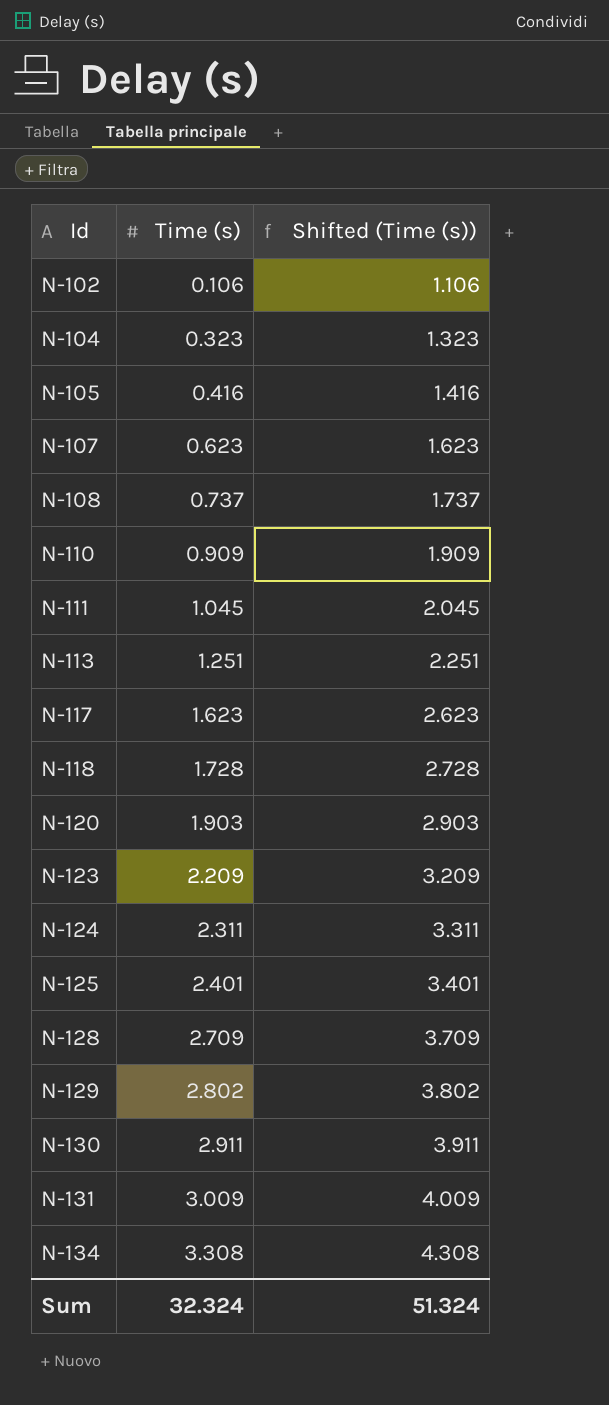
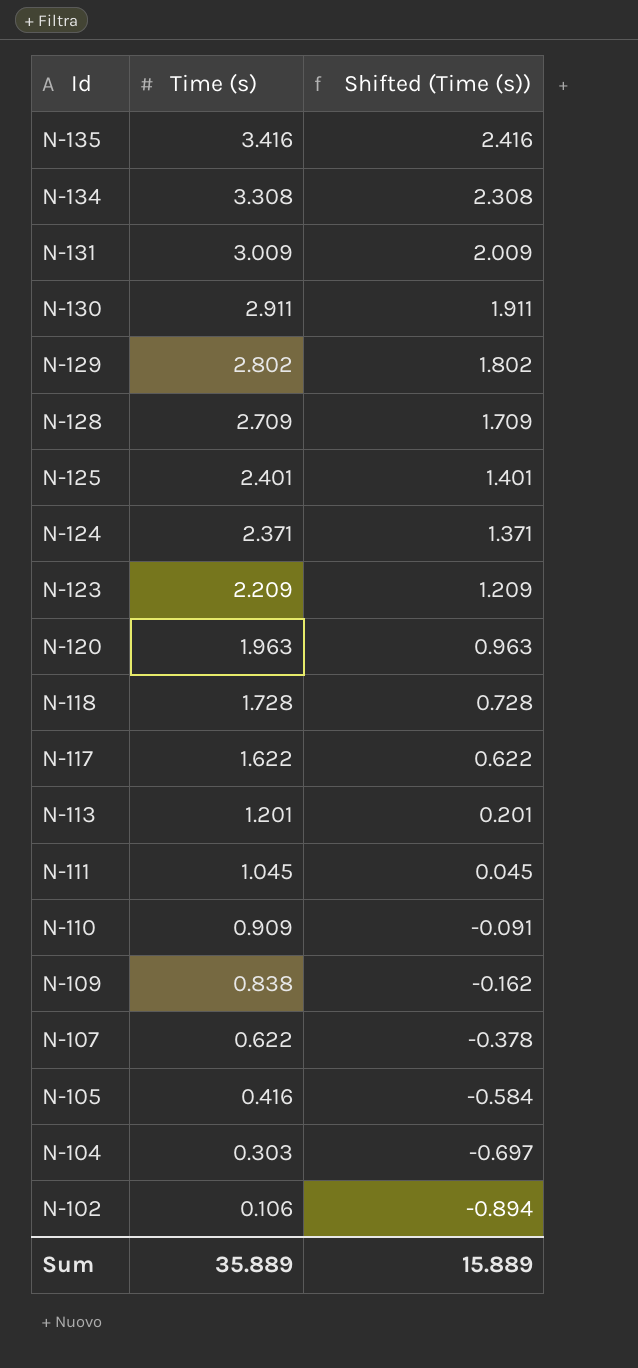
row order: Id ascending -> Id descending
column Shifted (Time (s)) | formula: [Time (s)] + 1 -> [Time (s)] - 1
row N-108: 0.737 | 1.737 -> none
row N-135: none -> 3.416 | 2.416
N-124 | Time (s): 2.311 -> 2.371
N-120 | Time (s): 1.903 -> 1.963
N-117 | Time (s): 1.623 -> 1.622
N-113 | Time (s): 1.251 -> 1.201
row N-109: none -> 0.838 | -0.162
N-107 | Time (s): 0.623 -> 0.622
N-104 | Time (s): 0.323 -> 0.303
Sum | Time (s): 32.324 -> 35.889
Sum | Shifted (Time (s)): 51.324 -> 15.889

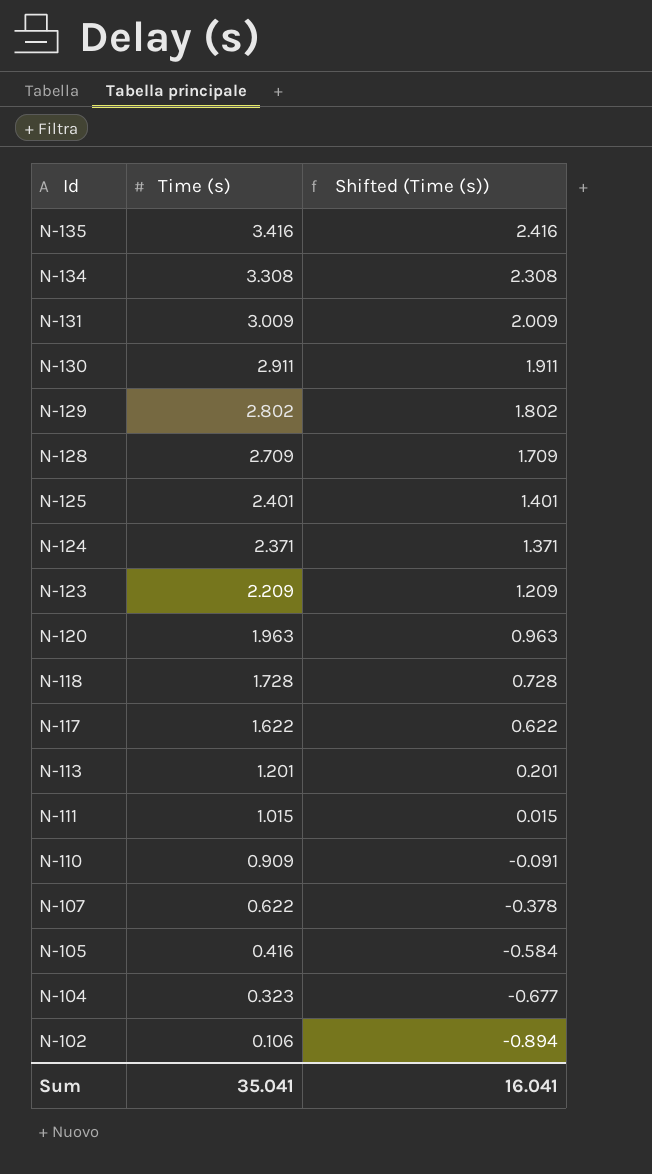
row N-109: 0.838 | -0.162 -> none
N-111 | Time (s): 1.045 -> 1.015
N-111 | Shifted (Time (s)): 0.045 -> 0.015
N-104 | Time (s): 0.303 -> 0.323
N-104 | Shifted (Time (s)): -0.697 -> -0.677
Sum | Time (s): 35.889 -> 35.041
Sum | Shifted (Time (s)): 15.889 -> 16.041

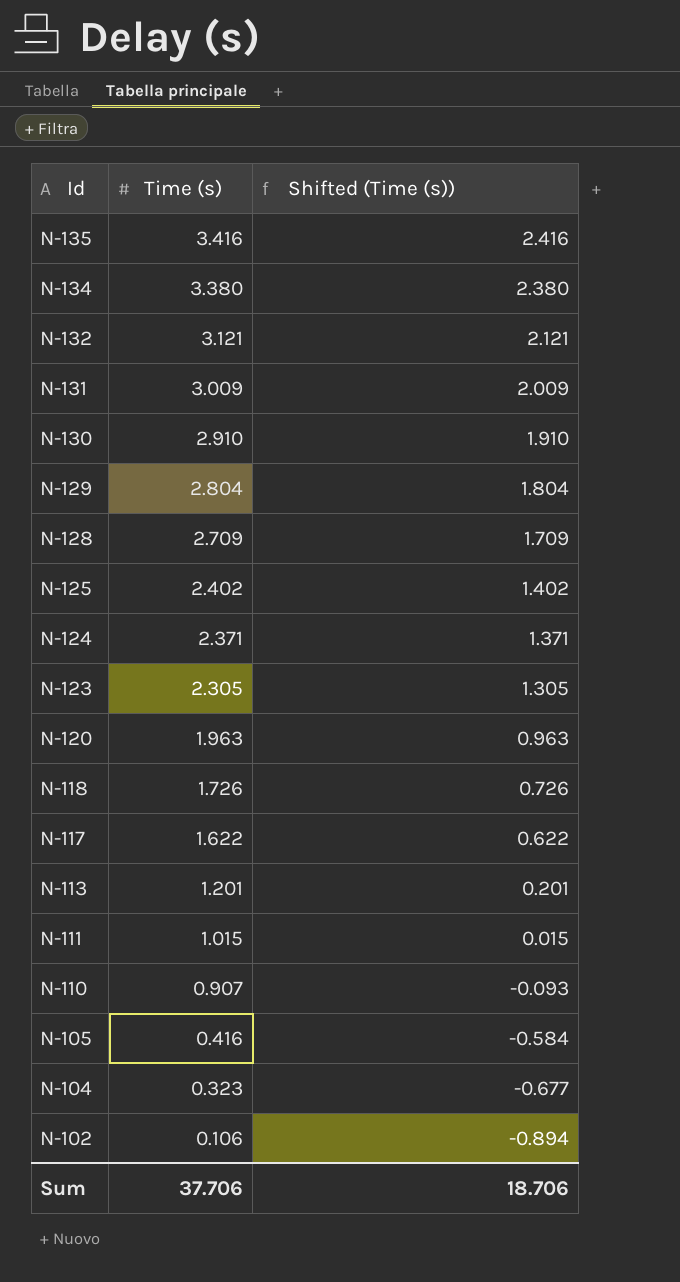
row N-107: 0.622 | -0.378 -> none
N-134 | Time (s): 3.308 -> 3.380
N-134 | Shifted (Time (s)): 2.308 -> 2.380
row N-132: none -> 3.121 | 2.121
N-130 | Time (s): 2.911 -> 2.910
N-130 | Shifted (Time (s)): 1.911 -> 1.910
N-129 | Time (s): 2.802 -> 2.804
N-129 | Shifted (Time (s)): 1.802 -> 1.804
N-125 | Time (s): 2.401 -> 2.402
N-125 | Shifted (Time (s)): 1.401 -> 1.402
N-123 | Time (s): 2.209 -> 2.305
N-123 | Shifted (Time (s)): 1.209 -> 1.305
N-118 | Time (s): 1.728 -> 1.726
N-118 | Shifted (Time (s)): 0.728 -> 0.726
N-110 | Time (s): 0.909 -> 0.907
N-110 | Shifted (Time (s)): -0.091 -> -0.093
Sum | Time (s): 35.041 -> 37.706
Sum | Shifted (Time (s)): 16.041 -> 18.706

